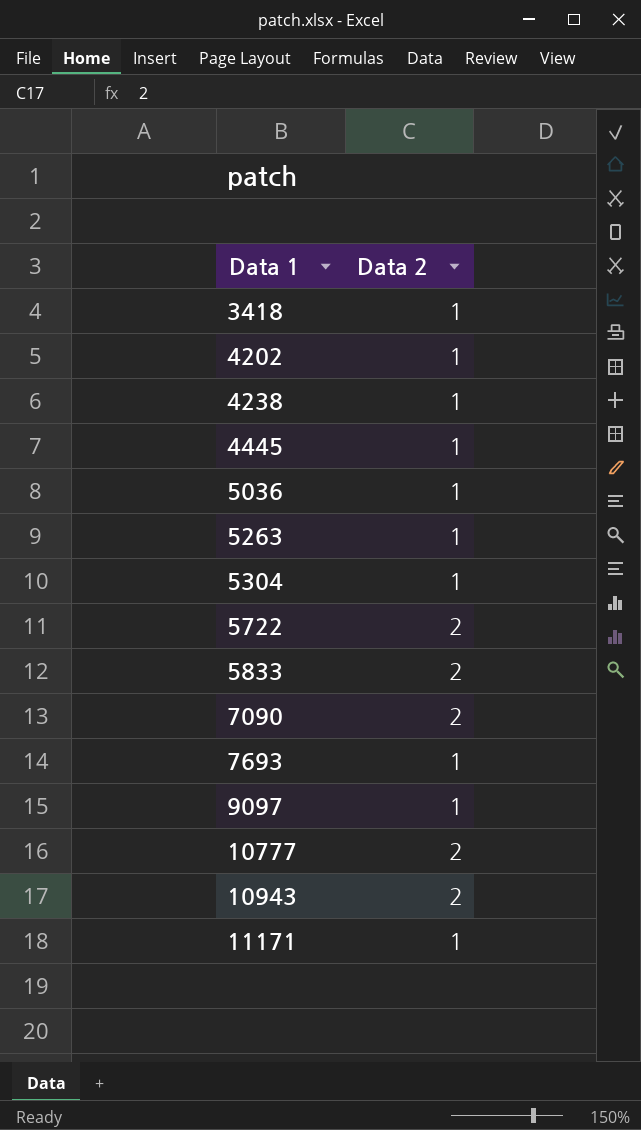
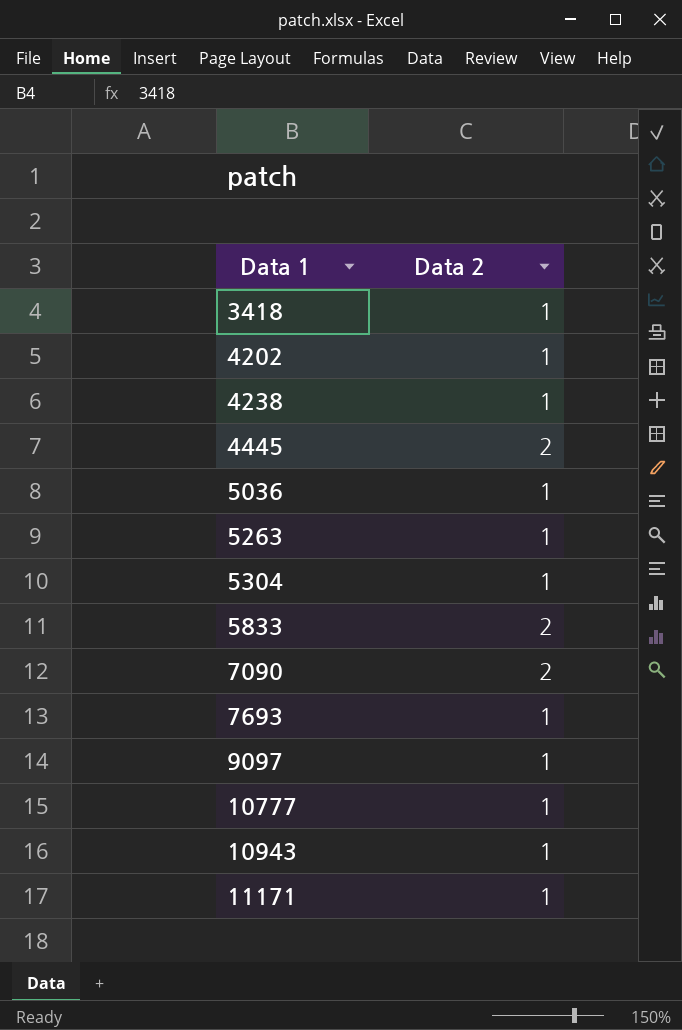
row 5722: 2 -> none
4445 | Data 2: 1 -> 2
10777 | Data 2: 2 -> 1
10943 | Data 2: 2 -> 1

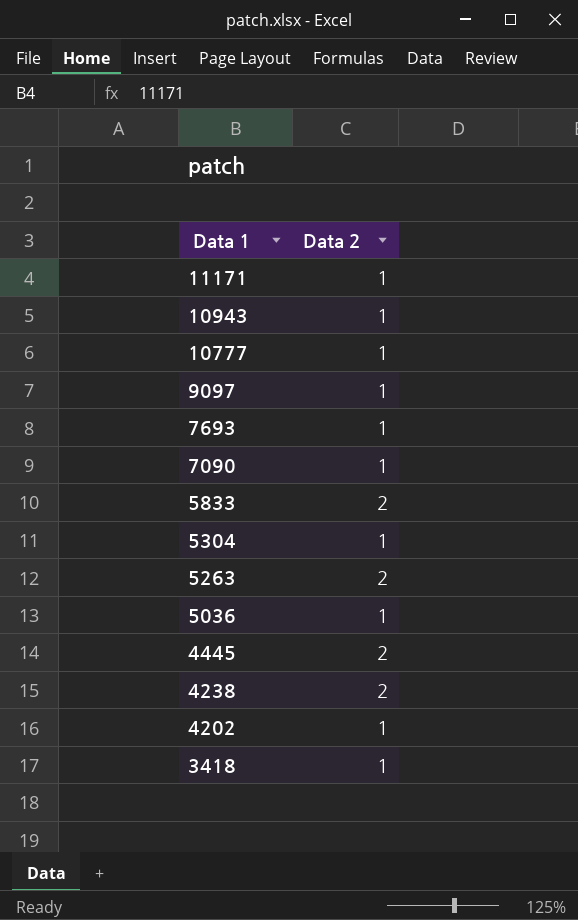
row order: Data 1 ascending -> Data 1 descending
7090 | Data 2: 2 -> 1
5263 | Data 2: 1 -> 2
4238 | Data 2: 1 -> 2

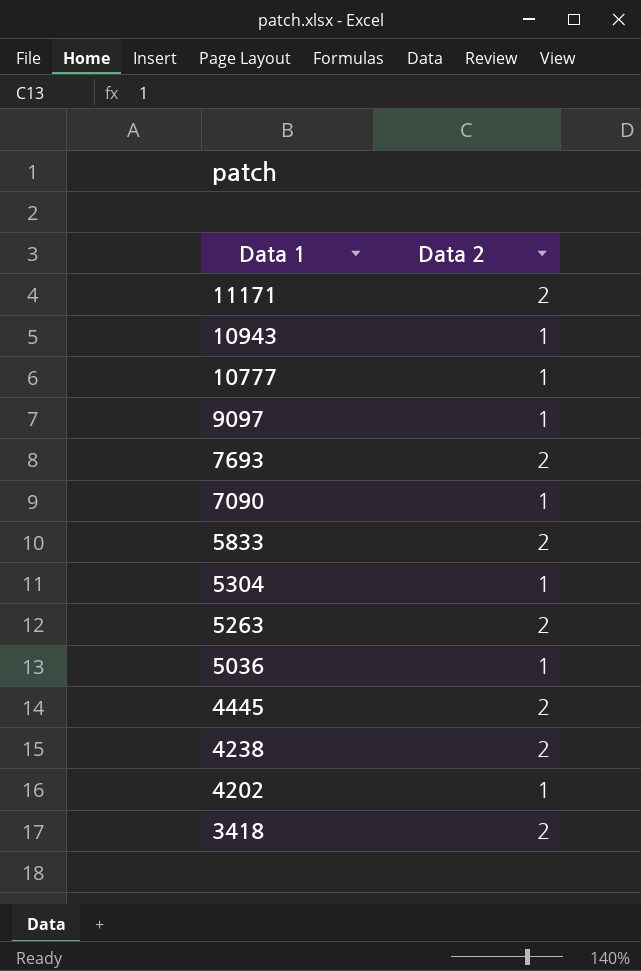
11171 | Data 2: 1 -> 2
7693 | Data 2: 1 -> 2
3418 | Data 2: 1 -> 2

